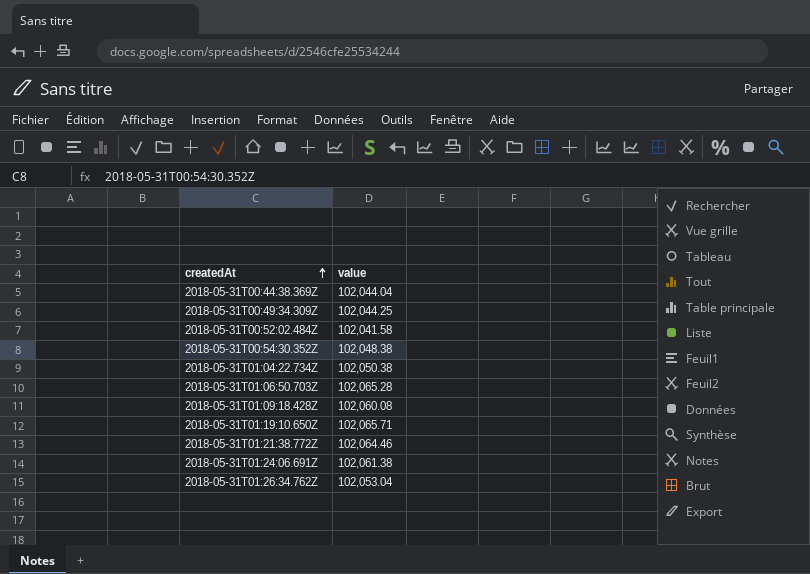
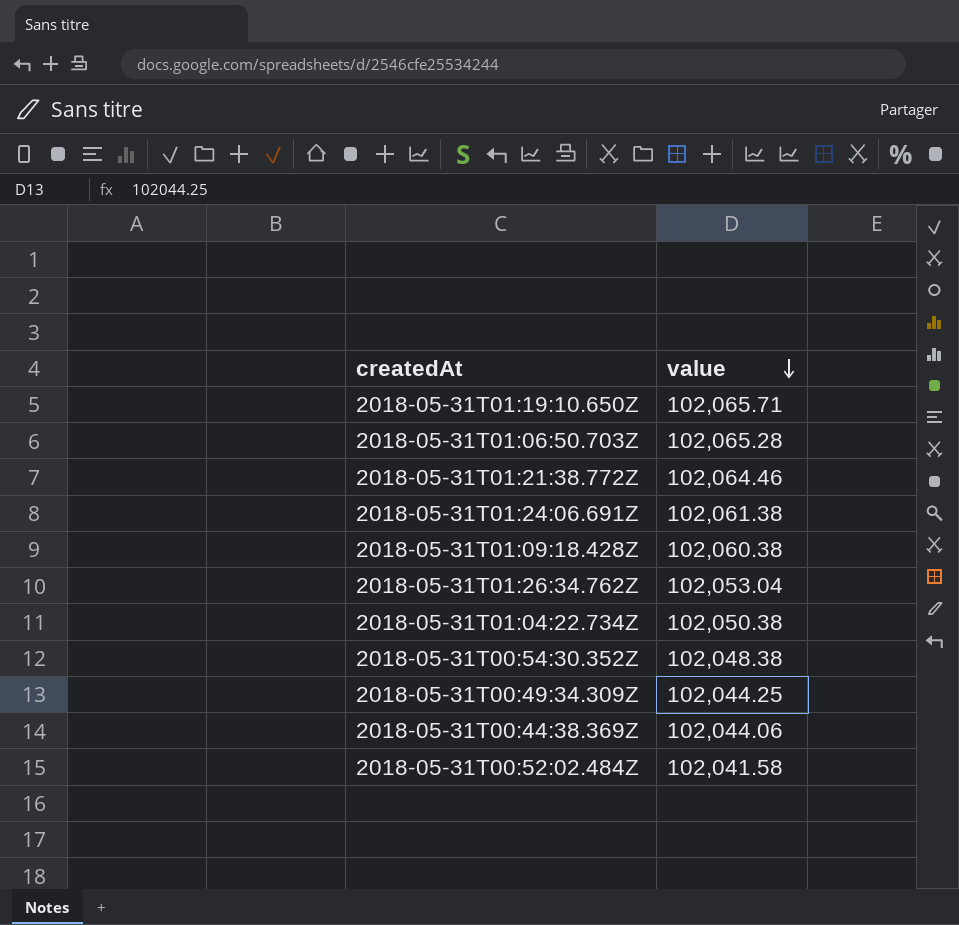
row order: createdAt ascending -> value descending
2018-05-31T01:09:18.428Z | value: 102,060.08 -> 102,060.38
2018-05-31T00:44:38.369Z | value: 102,044.04 -> 102,044.06

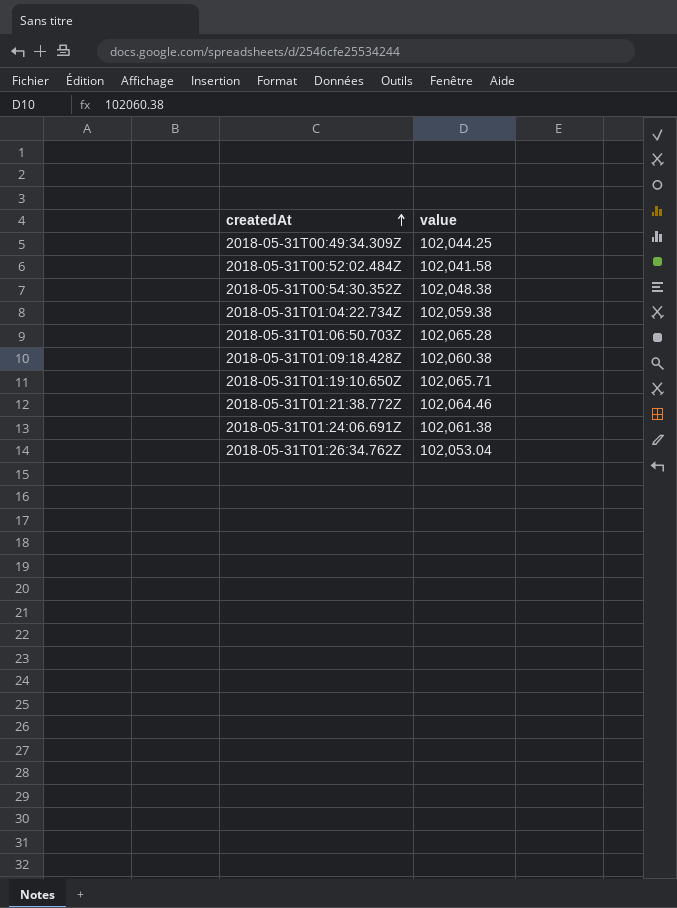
row order: value descending -> createdAt ascending
row 2018-05-31T00:44:38.369Z: 102,044.06 -> none
2018-05-31T01:04:22.734Z | value: 102,050.38 -> 102,059.38

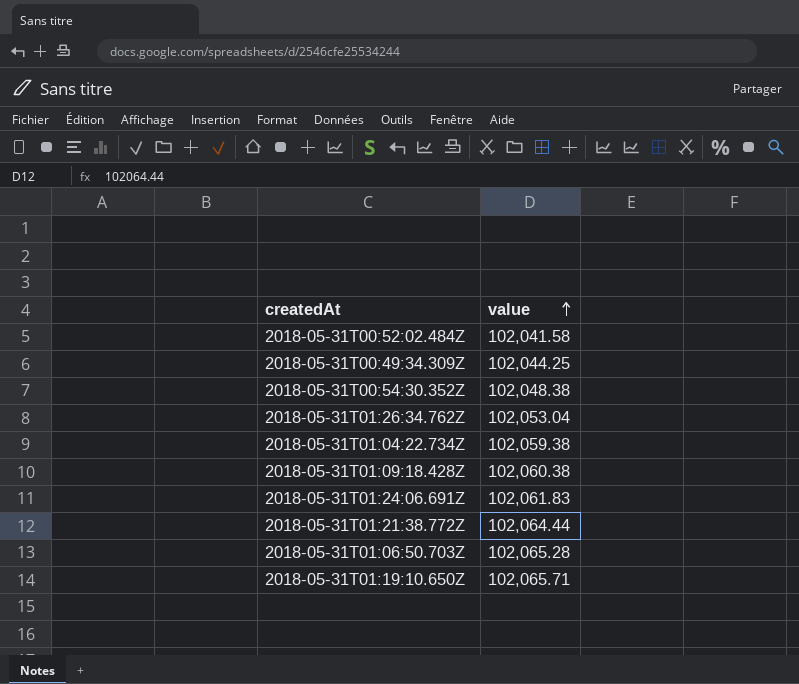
row order: createdAt ascending -> value ascending
2018-05-31T01:24:06.691Z | value: 102,061.38 -> 102,061.83
2018-05-31T01:21:38.772Z | value: 102,064.46 -> 102,064.44

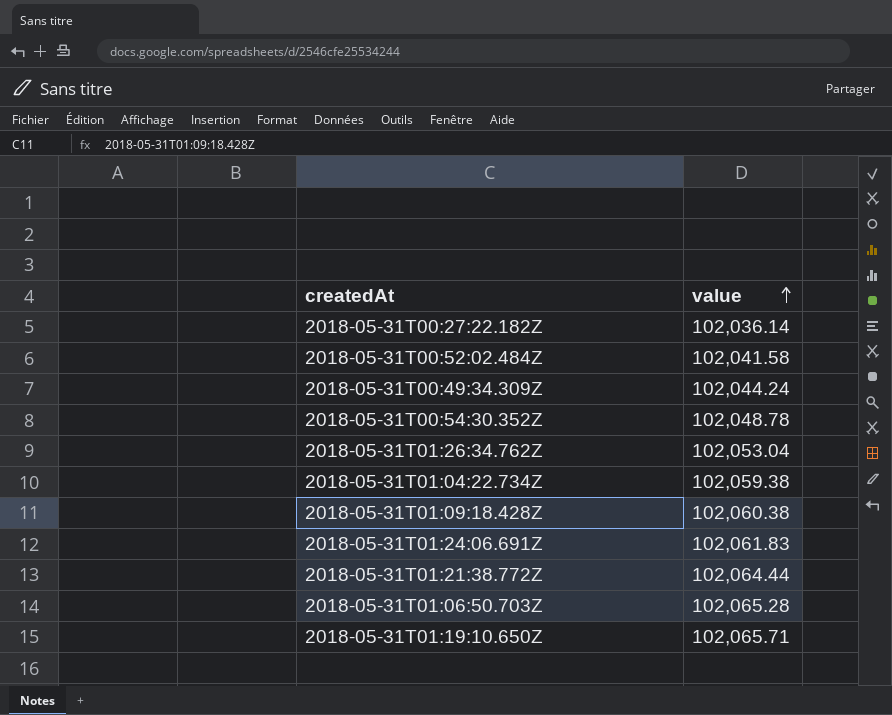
row 2018-05-31T00:27:22.182Z: none -> 102,036.14
2018-05-31T00:49:34.309Z | value: 102,044.25 -> 102,044.24
2018-05-31T00:54:30.352Z | value: 102,048.38 -> 102,048.78

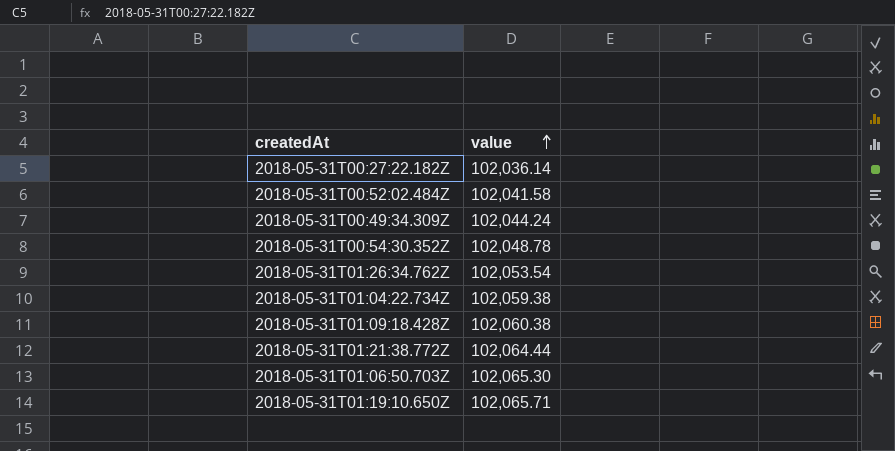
row 2018-05-31T01:24:06.691Z: 102,061.83 -> none
2018-05-31T01:26:34.762Z | value: 102,053.04 -> 102,053.54
2018-05-31T01:06:50.703Z | value: 102,065.28 -> 102,065.30

